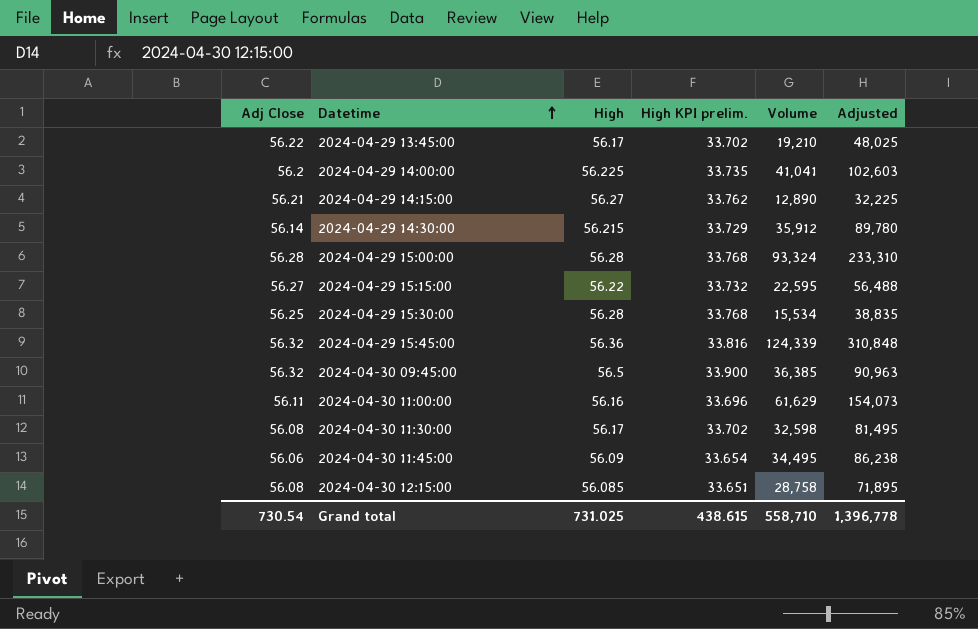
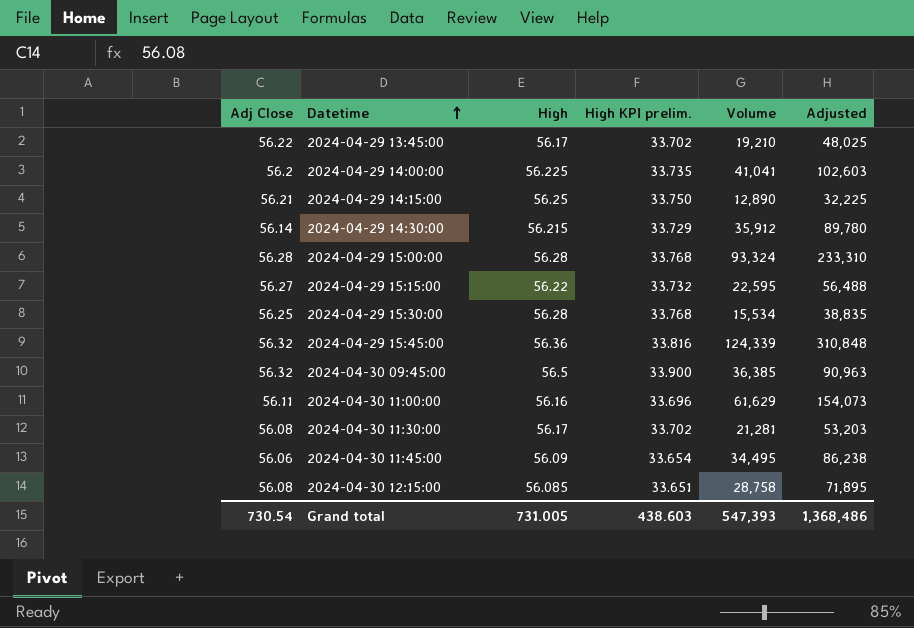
2024-04-29 14:15:00 | High: 56.27 -> 56.25
2024-04-29 14:15:00 | High KPI prelim.: 33.762 -> 33.750
2024-04-30 11:30:00 | Volume: 32,598 -> 21,281
2024-04-30 11:30:00 | Adjusted: 81,495 -> 53,203
Grand total | High: 731.025 -> 731.005
Grand total | High KPI prelim.: 438.615 -> 438.603
Grand total | Volume: 558,710 -> 547,393
Grand total | Adjusted: 1,396,778 -> 1,368,486

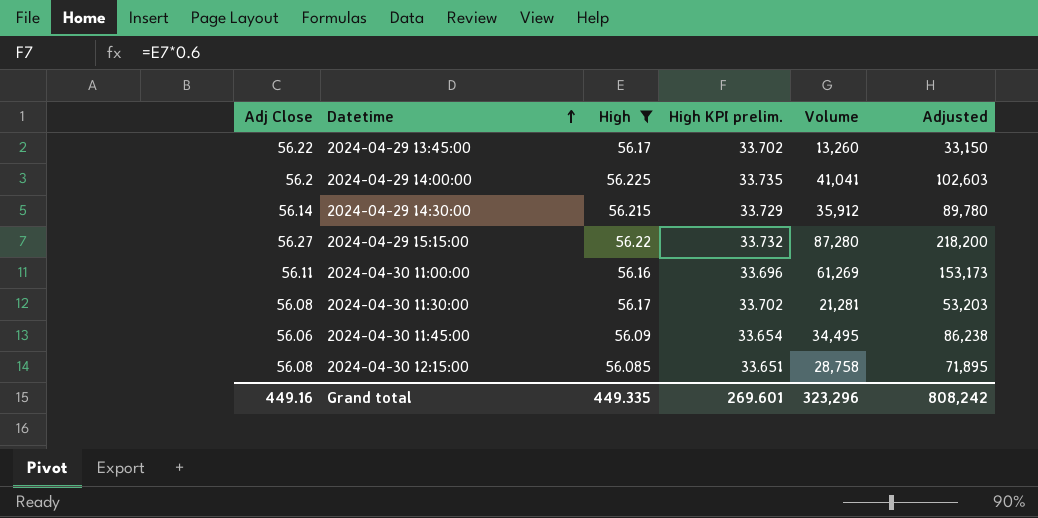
filter: none -> High <= 56.225
2024-04-29 13:45:00 | Volume: 19,210 -> 13,260
2024-04-29 13:45:00 | Adjusted: 48,025 -> 33,150
2024-04-29 15:15:00 | Volume: 22,595 -> 87,280
2024-04-29 15:15:00 | Adjusted: 56,488 -> 218,200
2024-04-30 11:00:00 | Volume: 61,629 -> 61,269
2024-04-30 11:00:00 | Adjusted: 154,073 -> 153,173
Grand total | Adj Close: 730.54 -> 449.16
Grand total | High: 731.005 -> 449.335
Grand total | High KPI prelim.: 438.603 -> 269.601
Grand total | Volume: 547,393 -> 323,296
Grand total | Adjusted: 1,368,486 -> 808,242

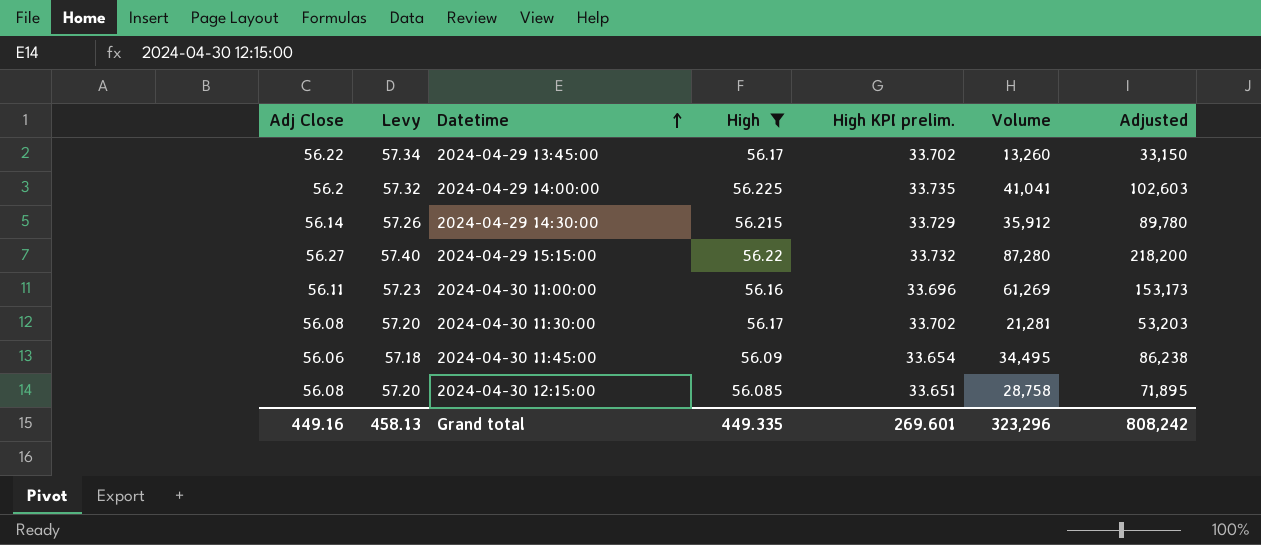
column Levy | formula: none -> [Adj Close] * 1.02

